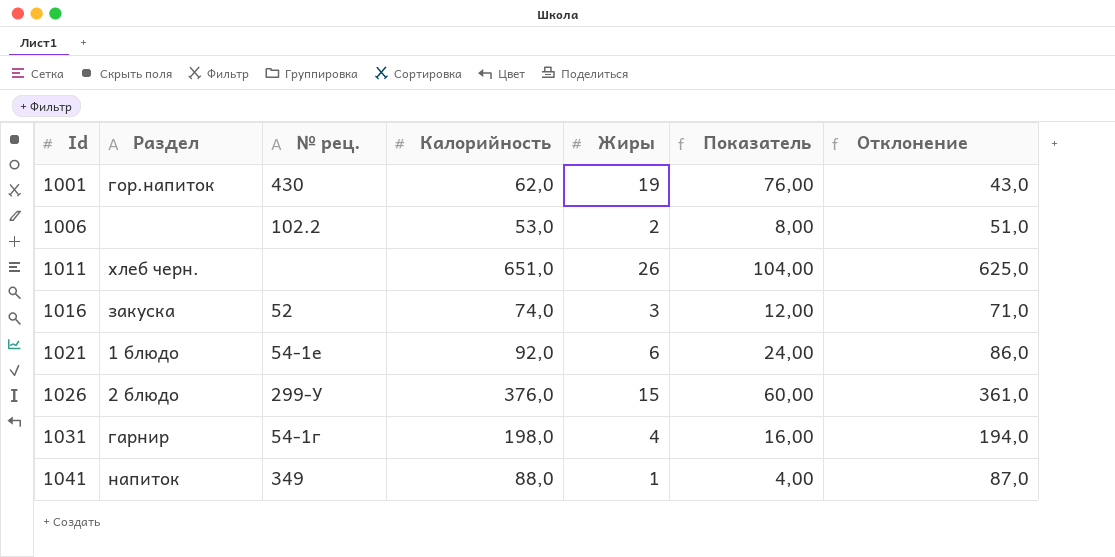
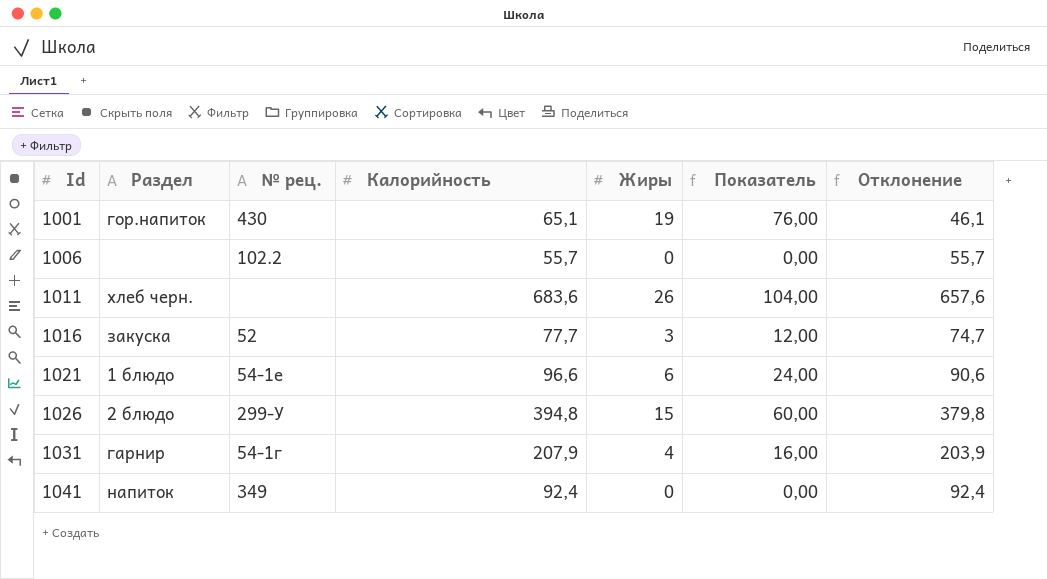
1001 | Калорийность: 62,0 -> 65,1
1001 | Отклонение: 43,0 -> 46,1
1006 | Калорийность: 53,0 -> 55,7
1006 | Жиры: 2 -> 0
1006 | Показатель: 8,00 -> 0,00
1006 | Отклонение: 51,0 -> 55,7
1011 | Калорийность: 651,0 -> 683,6
1011 | Отклонение: 625,0 -> 657,6
1016 | Калорийность: 74,0 -> 77,7
1016 | Отклонение: 71,0 -> 74,7
1021 | Калорийность: 92,0 -> 96,6
1021 | Отклонение: 86,0 -> 90,6
1026 | Калорийность: 376,0 -> 394,8
1026 | Отклонение: 361,0 -> 379,8
1031 | Калорийность: 198,0 -> 207,9
1031 | Отклонение: 194,0 -> 203,9
1041 | Калорийность: 88,0 -> 92,4
1041 | Жиры: 1 -> 0
1041 | Показатель: 4,00 -> 0,00
1041 | Отклонение: 87,0 -> 92,4

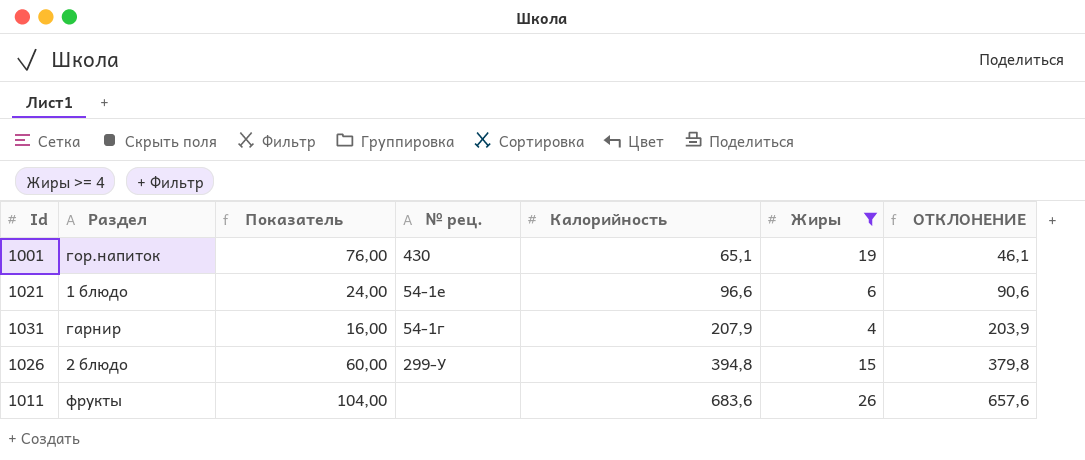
filter: none -> Жиры >= 4
row order: Id ascending -> Калорийность ascending
column Показатель | position: 6 -> 3
column name: Отклонение -> ОТКЛОНЕНИЕ
1011 | Раздел: хлеб черн. -> фрукты

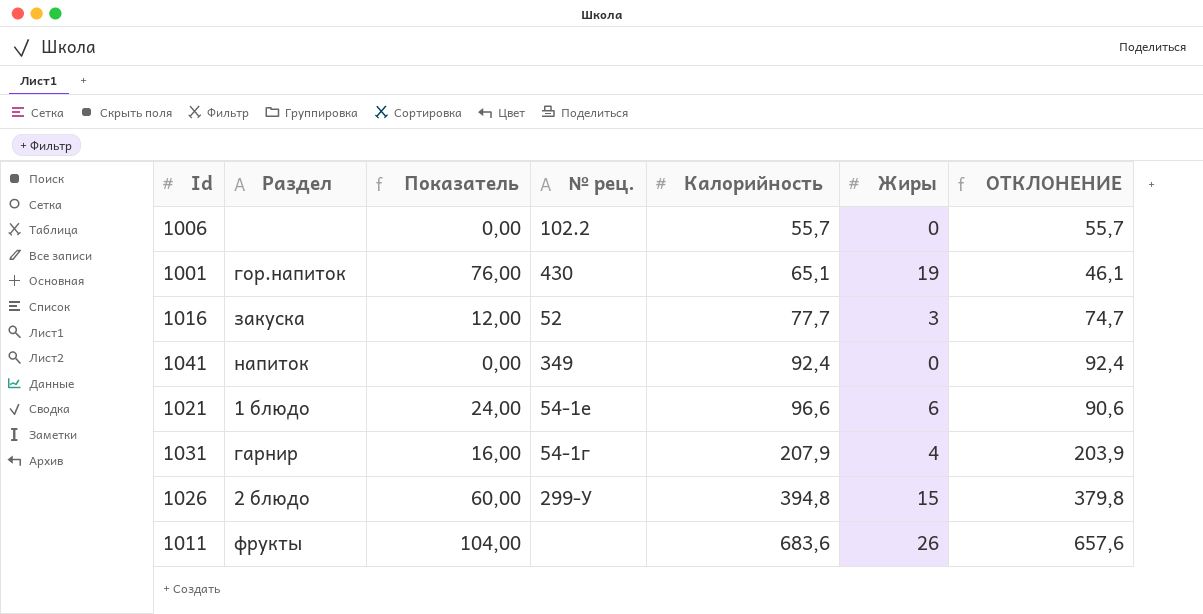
filter: Жиры >= 4 -> none

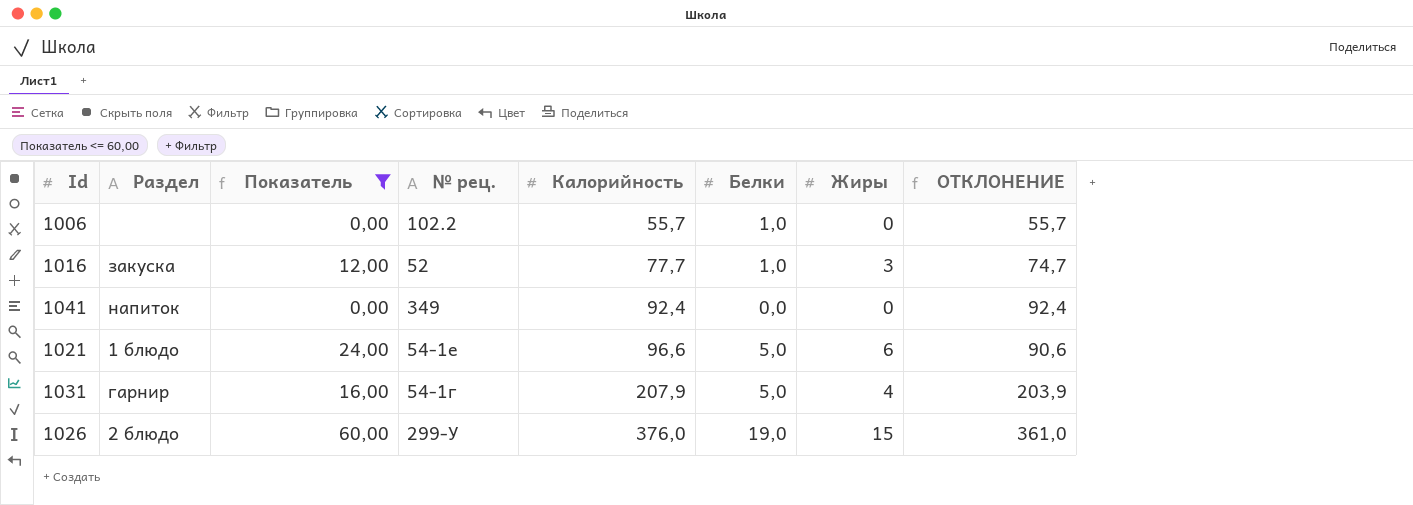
filter: none -> Показатель <= 60,00
column Белки | position: none -> 6
1026 | Калорийность: 394,8 -> 376,0
1026 | ОТКЛОНЕНИЕ: 379,8 -> 361,0

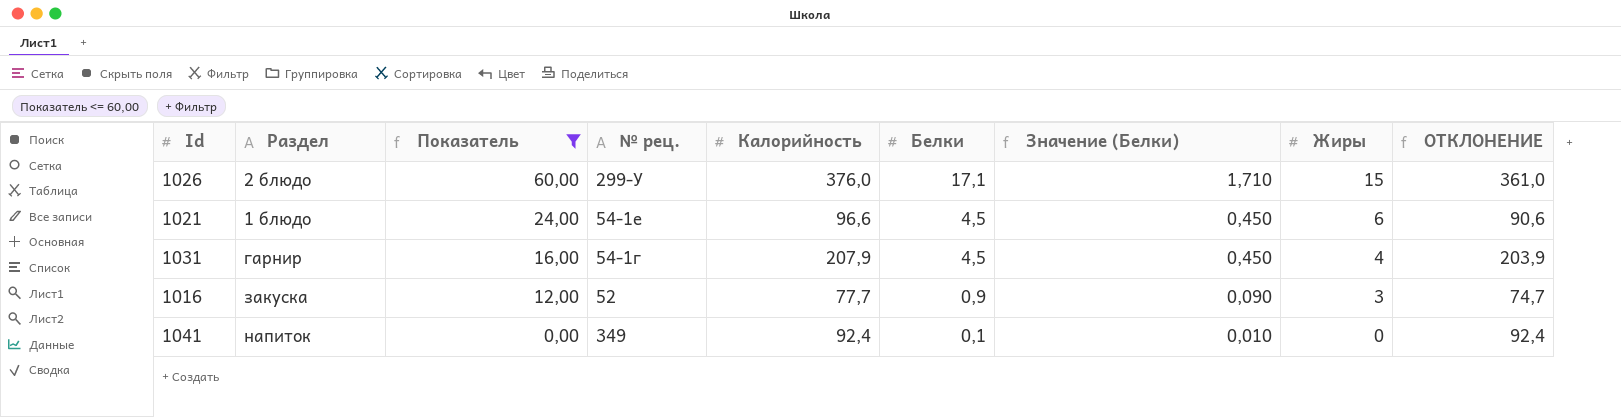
row order: Калорийность ascending -> Показатель descending
column Значение (Белки) | formula: none -> [Белки] * 0,1
row 1006: none | 0,00 | 102.2 | 55,7 | 1,0 | 0 | 55,7 -> none
1026 | Белки: 19,0 -> 17,1
1021 | Белки: 5,0 -> 4,5
1031 | Белки: 5,0 -> 4,5
1016 | Белки: 1,0 -> 0,9
1041 | Белки: 0,0 -> 0,1

